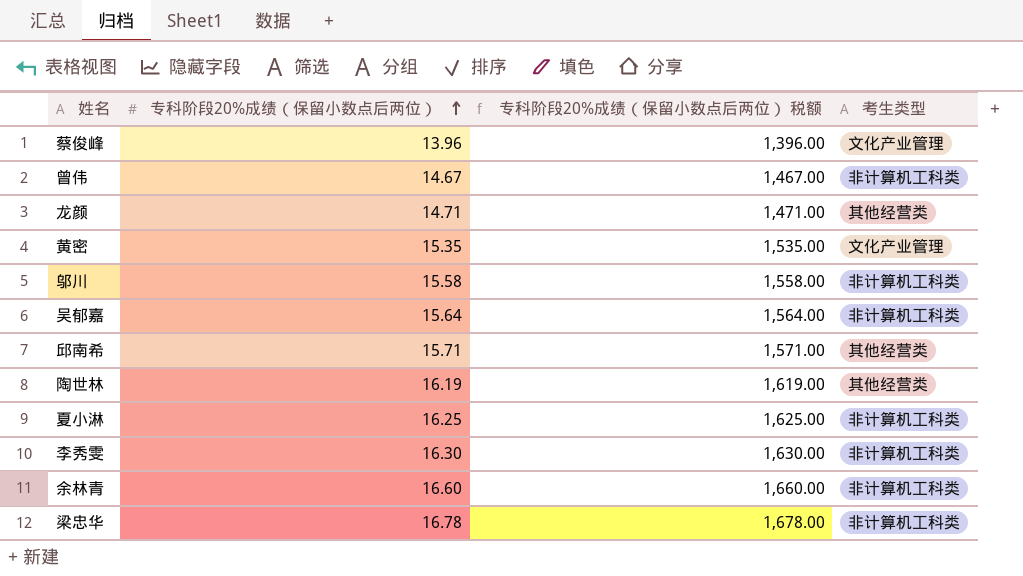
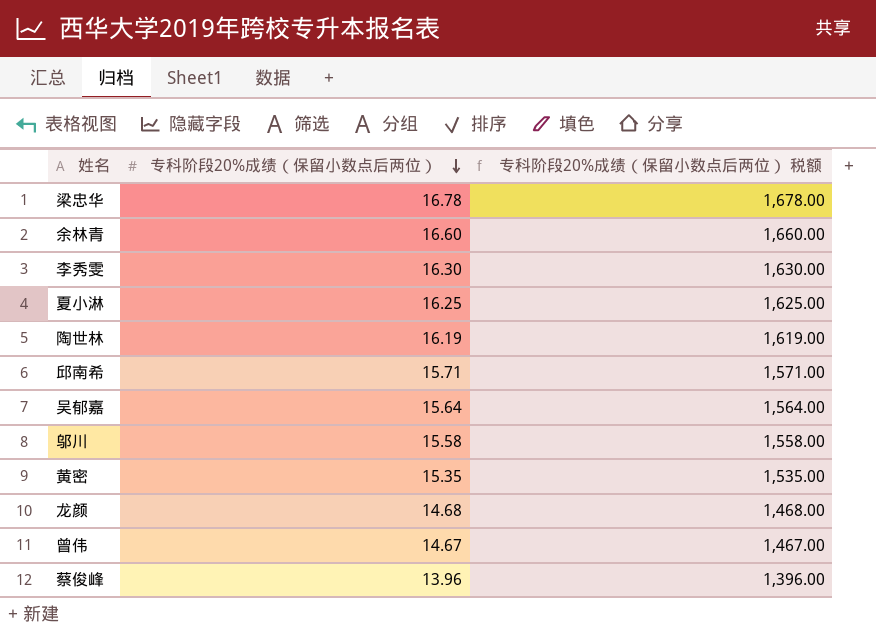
row order: 专科阶段20%成绩（保留小数点后两位） ascending -> 专科阶段20%成绩（保留小数点后两位） descending
column 考生类型 | position: 4 -> none
龙颜 | 专科阶段20%成绩（保留小数点后两位）: 14.71 -> 14.68
龙颜 | 专科阶段20%成绩（保留小数点后两位） 税额: 1,471.00 -> 1,468.00

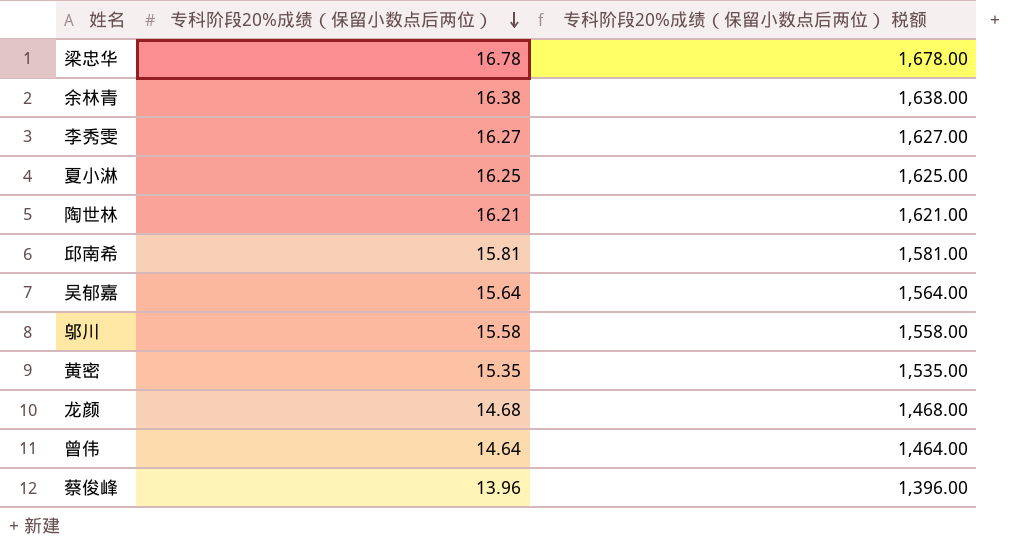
余林青 | 专科阶段20%成绩（保留小数点后两位）: 16.60 -> 16.38
余林青 | 专科阶段20%成绩（保留小数点后两位） 税额: 1,660.00 -> 1,638.00
李秀雯 | 专科阶段20%成绩（保留小数点后两位）: 16.30 -> 16.27
李秀雯 | 专科阶段20%成绩（保留小数点后两位） 税额: 1,630.00 -> 1,627.00
陶世林 | 专科阶段20%成绩（保留小数点后两位）: 16.19 -> 16.21
陶世林 | 专科阶段20%成绩（保留小数点后两位） 税额: 1,619.00 -> 1,621.00
邱南希 | 专科阶段20%成绩（保留小数点后两位）: 15.71 -> 15.81
邱南希 | 专科阶段20%成绩（保留小数点后两位） 税额: 1,571.00 -> 1,581.00
曾伟 | 专科阶段20%成绩（保留小数点后两位）: 14.67 -> 14.64
曾伟 | 专科阶段20%成绩（保留小数点后两位） 税额: 1,467.00 -> 1,464.00

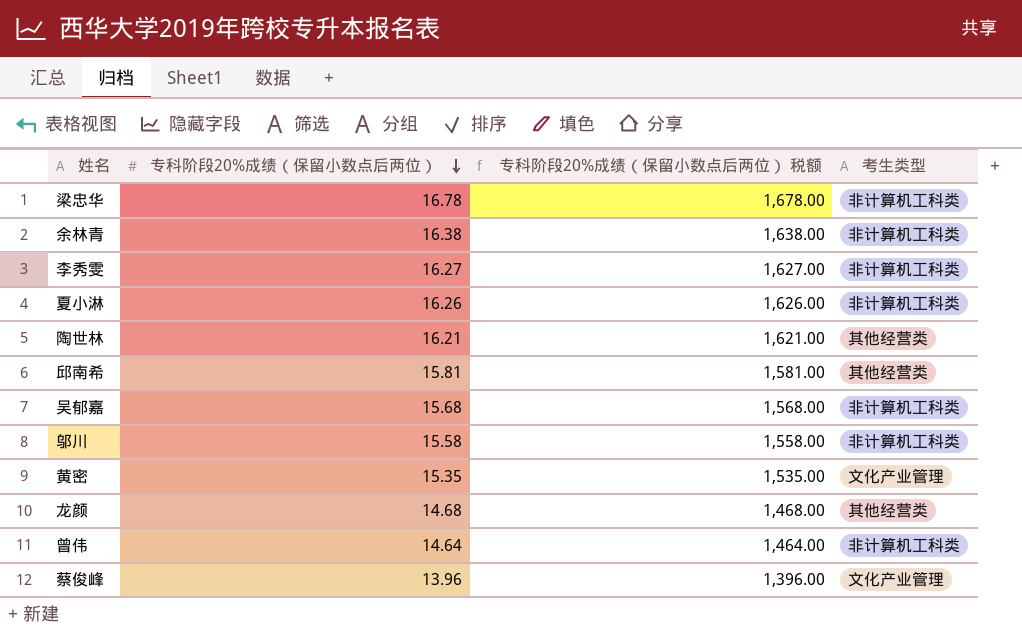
column 考生类型 | position: none -> 4
夏小淋 | 专科阶段20%成绩（保留小数点后两位）: 16.25 -> 16.26
夏小淋 | 专科阶段20%成绩（保留小数点后两位） 税额: 1,625.00 -> 1,626.00
吴郁嘉 | 专科阶段20%成绩（保留小数点后两位）: 15.64 -> 15.68
吴郁嘉 | 专科阶段20%成绩（保留小数点后两位） 税额: 1,564.00 -> 1,568.00

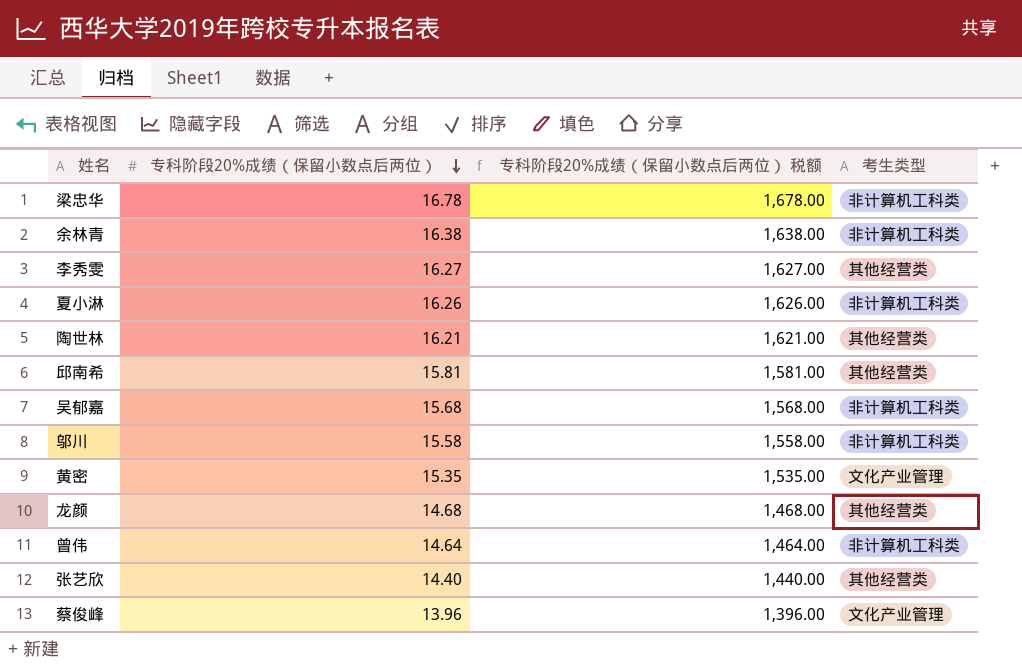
李秀雯 | 考生类型: 非计算机工科类 -> 其他经营类
row 张艺欣: none -> 14.40 | 1,440.00 | 其他经营类

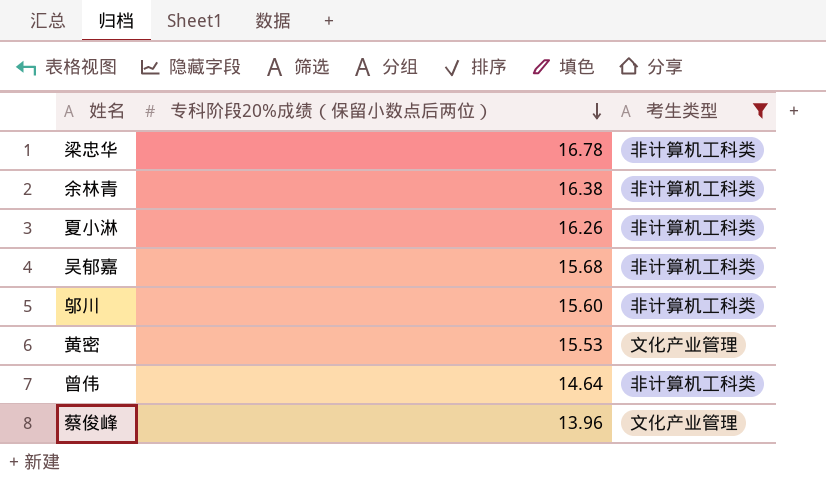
filter: none -> 考生类型 != 其他经营类
column 专科阶段20%成绩（保留小数点后两位） 税额 | formula: [专科阶段20%成绩（保留小数点后两位）] * 100 -> none
邬川 | 专科阶段20%成绩（保留小数点后两位）: 15.58 -> 15.60
黄密 | 专科阶段20%成绩（保留小数点后两位）: 15.35 -> 15.53

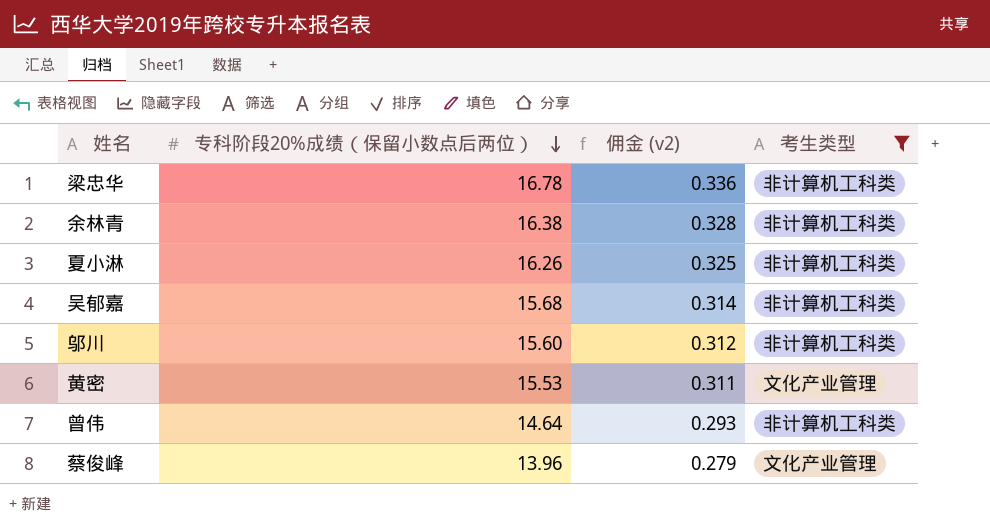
column 佣金 (v2) | formula: none -> [专科阶段20%成绩（保留小数点后两位）] * 0.02

